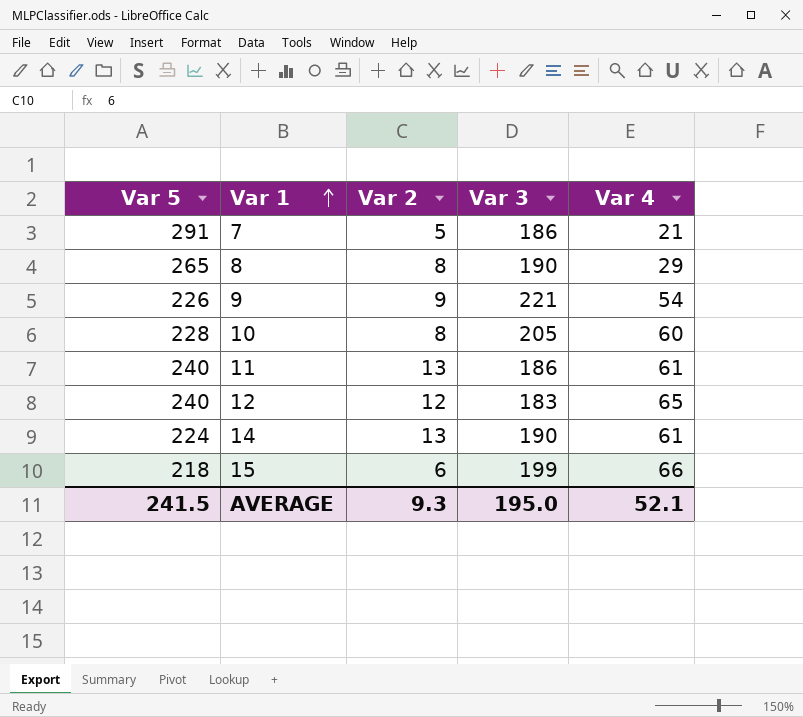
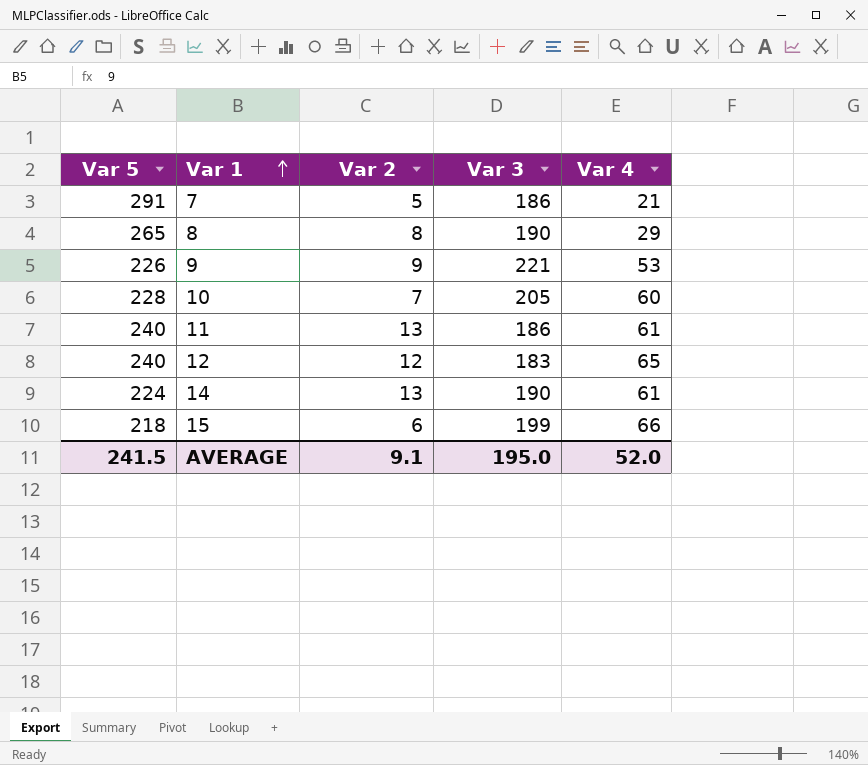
9 | Var 4: 54 -> 53
10 | Var 2: 8 -> 7
AVERAGE | Var 2: 9.3 -> 9.1
AVERAGE | Var 4: 52.1 -> 52.0

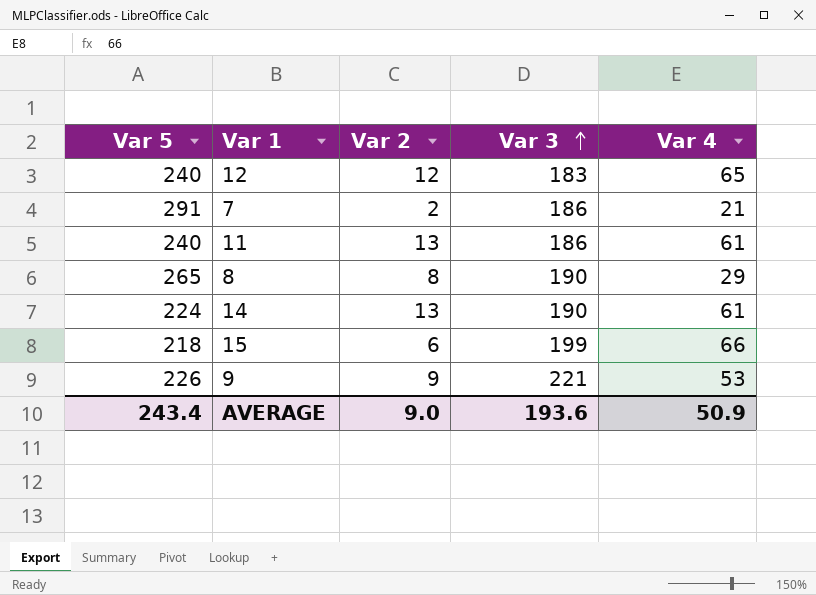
row order: Var 1 ascending -> Var 3 ascending
row 10: 228 | 7 | 205 | 60 -> none
7 | Var 2: 5 -> 2
AVERAGE | Var 5: 241.5 -> 243.4
AVERAGE | Var 2: 9.1 -> 9.0
AVERAGE | Var 3: 195.0 -> 193.6
AVERAGE | Var 4: 52.0 -> 50.9

